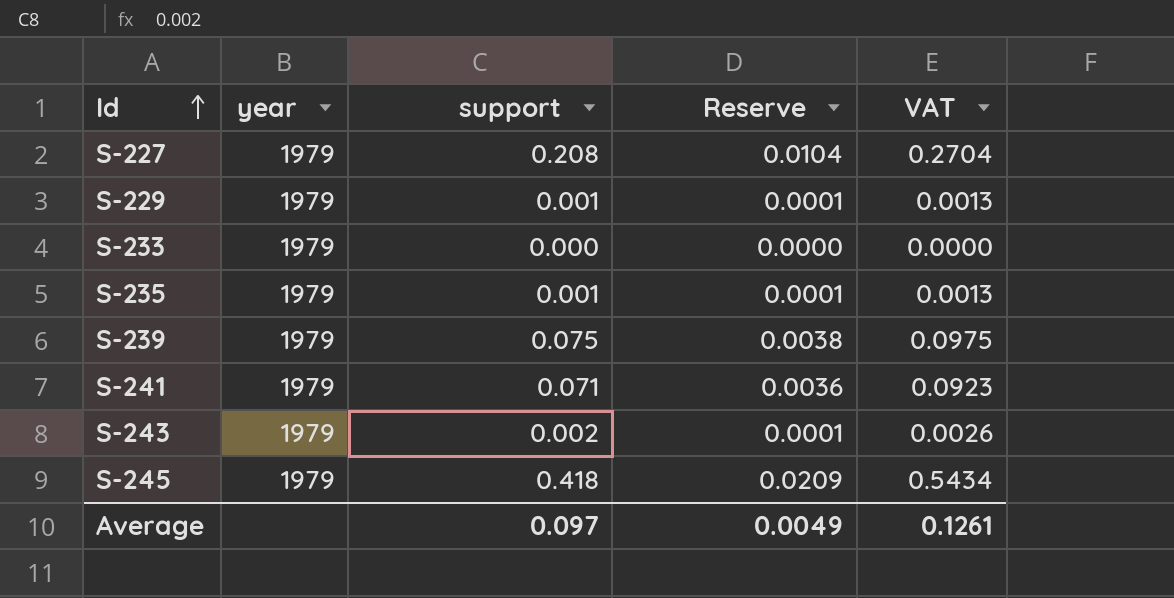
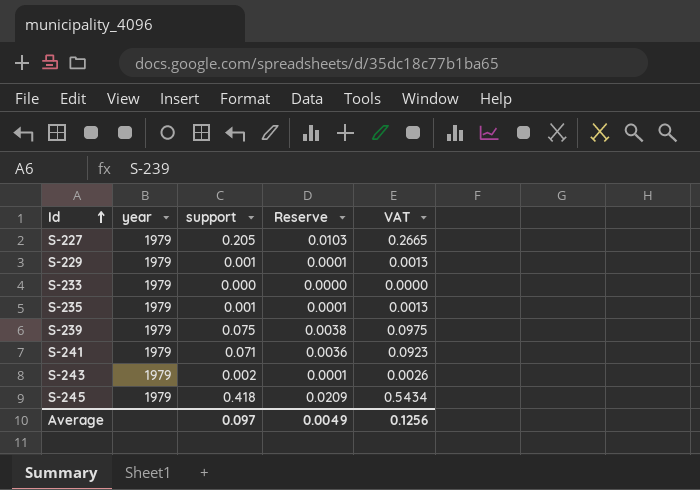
S-227 | support: 0.208 -> 0.205
S-227 | Reserve: 0.0104 -> 0.0103
S-227 | VAT: 0.2704 -> 0.2665
Average | VAT: 0.1261 -> 0.1256

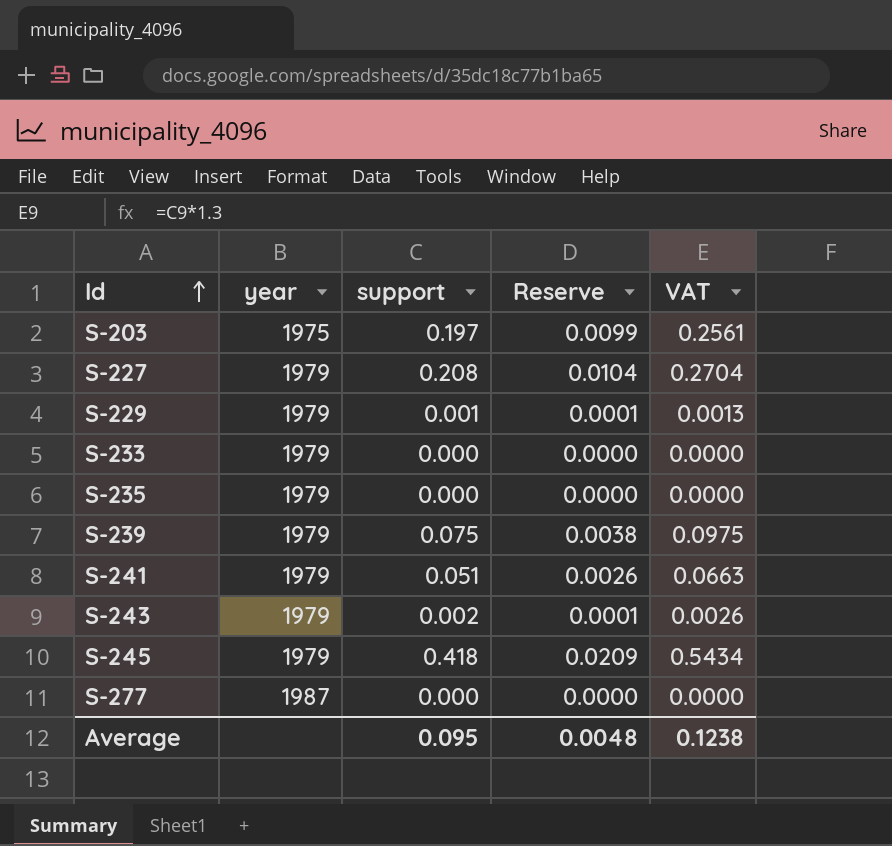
row S-203: none -> 1975 | 0.197 | 0.0099 | 0.2561
S-227 | support: 0.205 -> 0.208
S-227 | Reserve: 0.0103 -> 0.0104
S-227 | VAT: 0.2665 -> 0.2704
S-235 | support: 0.001 -> 0.000
S-235 | Reserve: 0.0001 -> 0.0000
S-235 | VAT: 0.0013 -> 0.0000
S-241 | support: 0.071 -> 0.051
S-241 | Reserve: 0.0036 -> 0.0026
S-241 | VAT: 0.0923 -> 0.0663
row S-277: none -> 1987 | 0.000 | 0.0000 | 0.0000
Average | support: 0.097 -> 0.095
Average | Reserve: 0.0049 -> 0.0048
Average | VAT: 0.1256 -> 0.1238

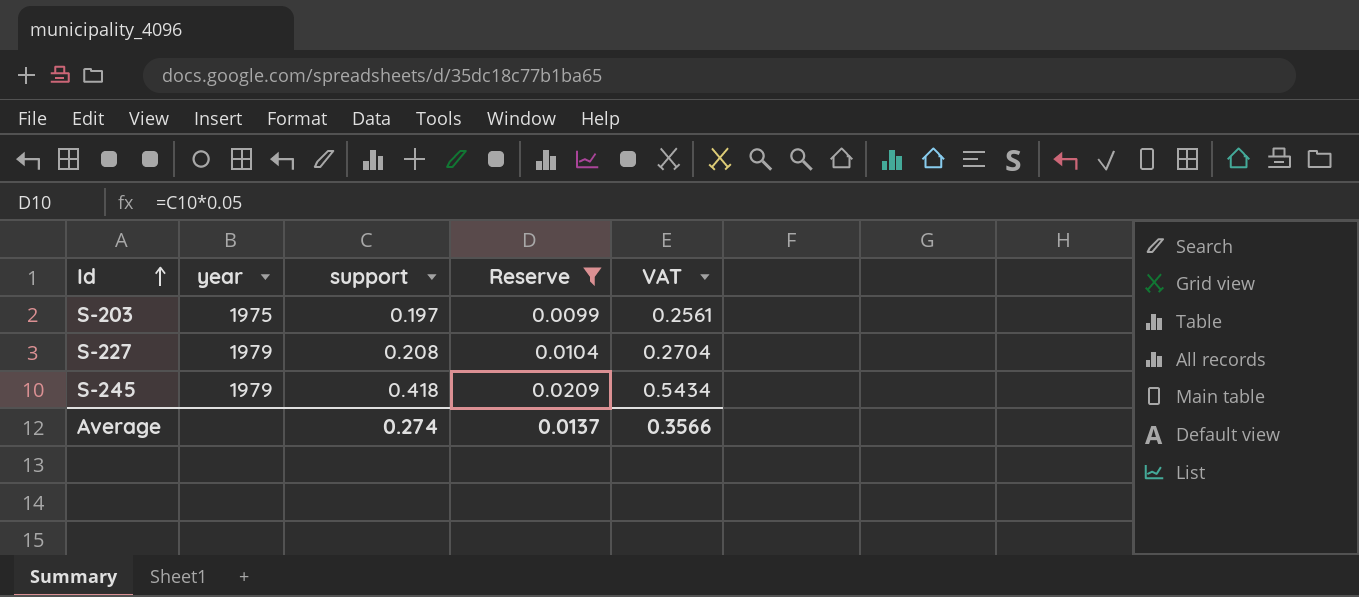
filter: none -> Reserve >= 0.0099
Average | support: 0.095 -> 0.274
Average | Reserve: 0.0048 -> 0.0137
Average | VAT: 0.1238 -> 0.3566

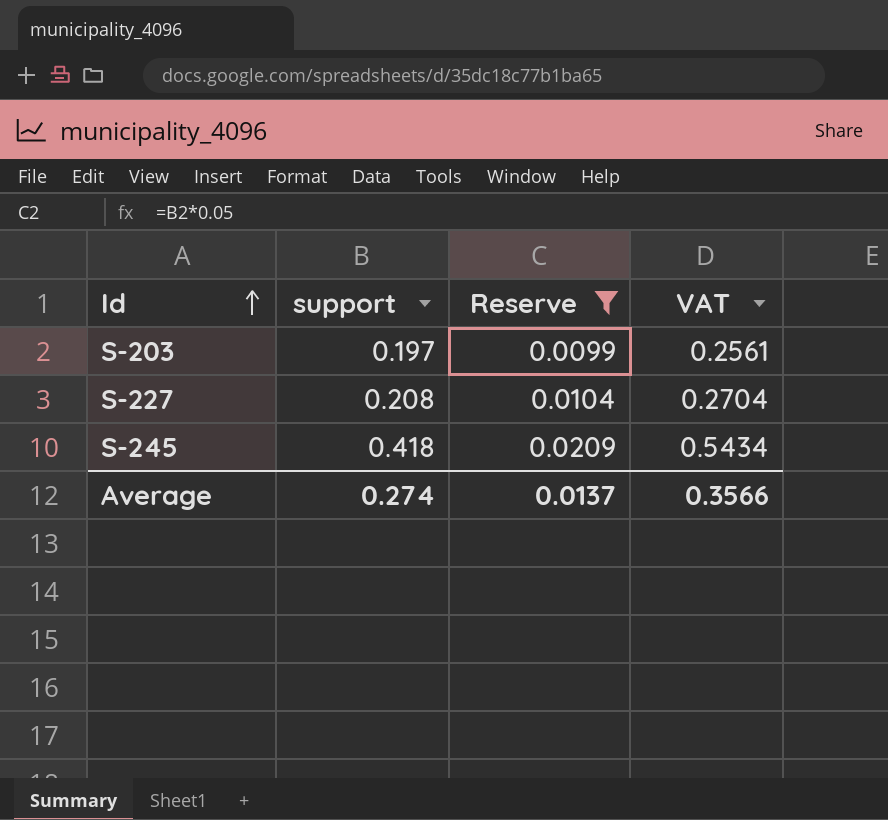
column year | position: 2 -> none

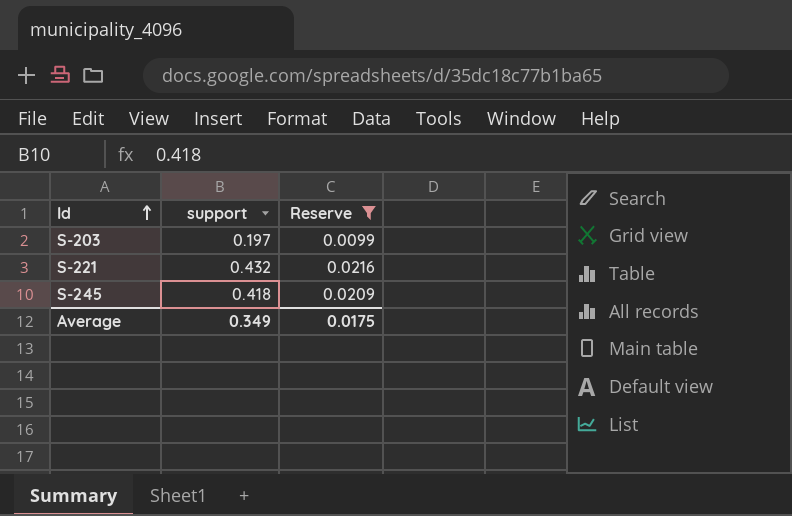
column VAT | formula: [support] * 1.3 -> none
row S-227: 0.208 | 0.0104 | 0.2704 -> none
row S-221: none -> 0.432 | 0.0216
Average | support: 0.274 -> 0.349
Average | Reserve: 0.0137 -> 0.0175

